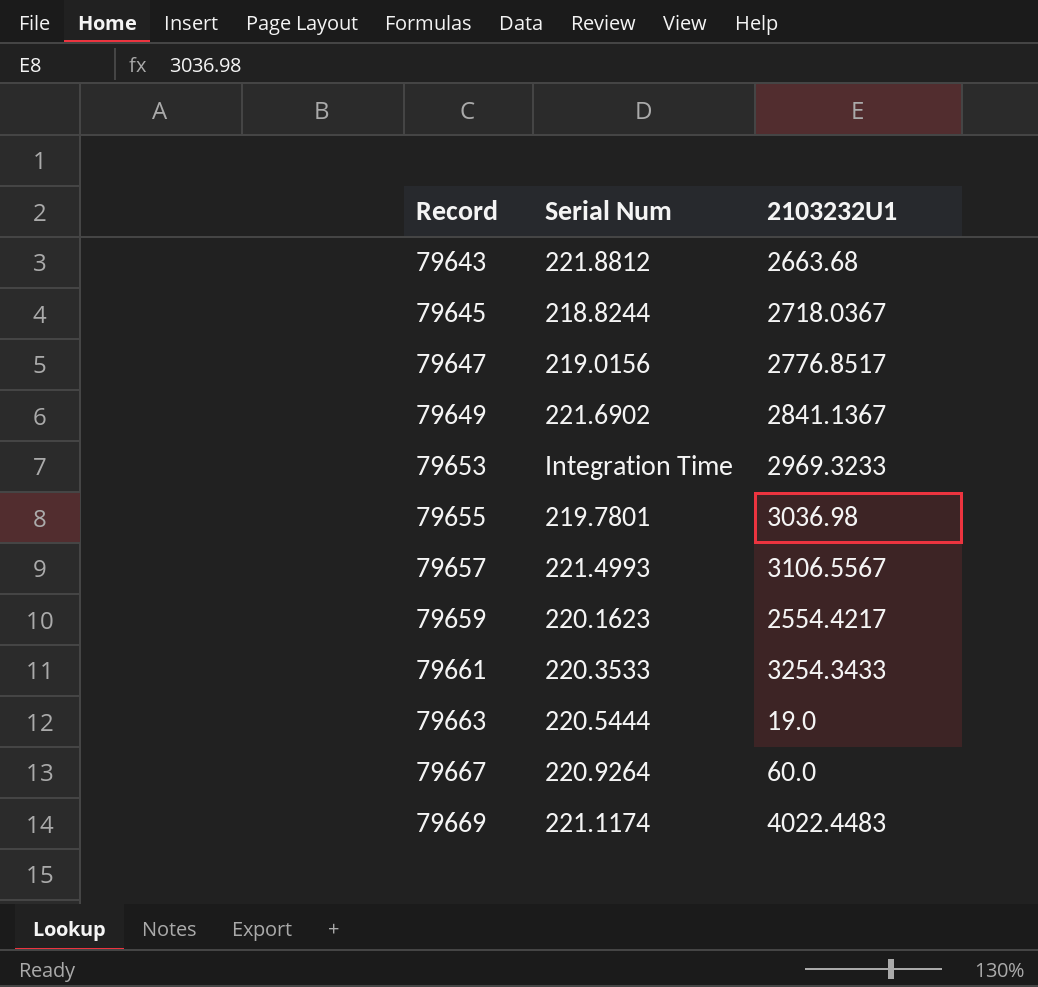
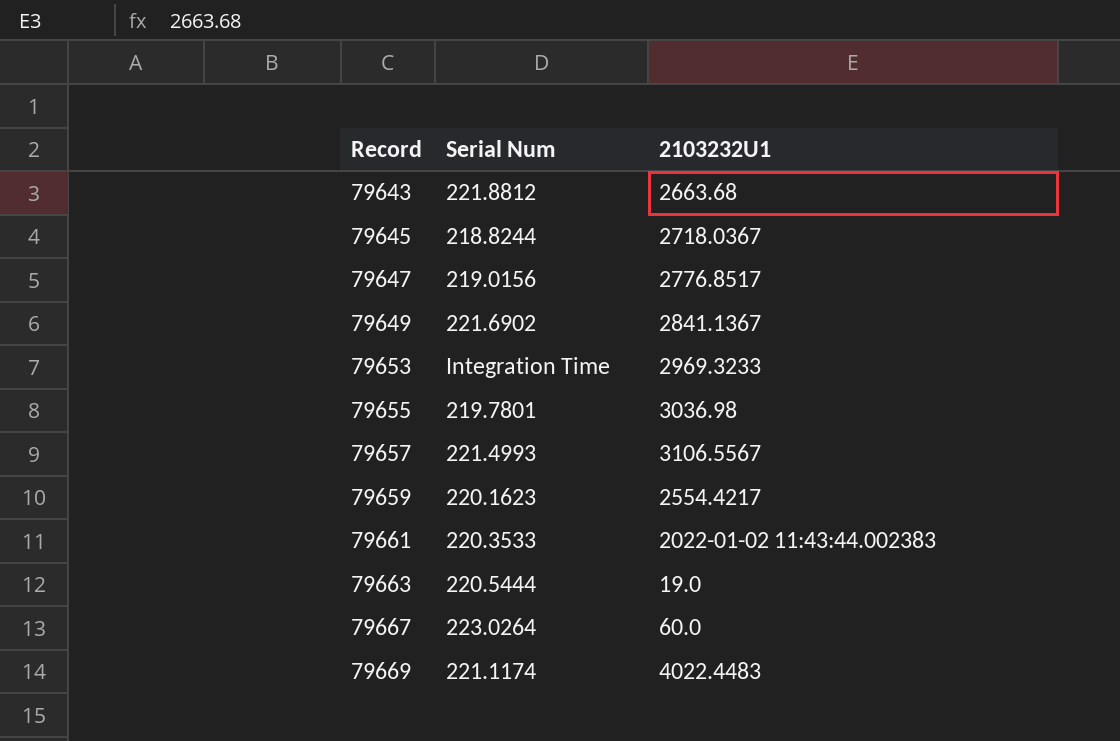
79661 | 2103232U1: 3254.3433 -> 2022-01-02 11:43:44.002383
79667 | Serial Num: 220.9264 -> 223.0264

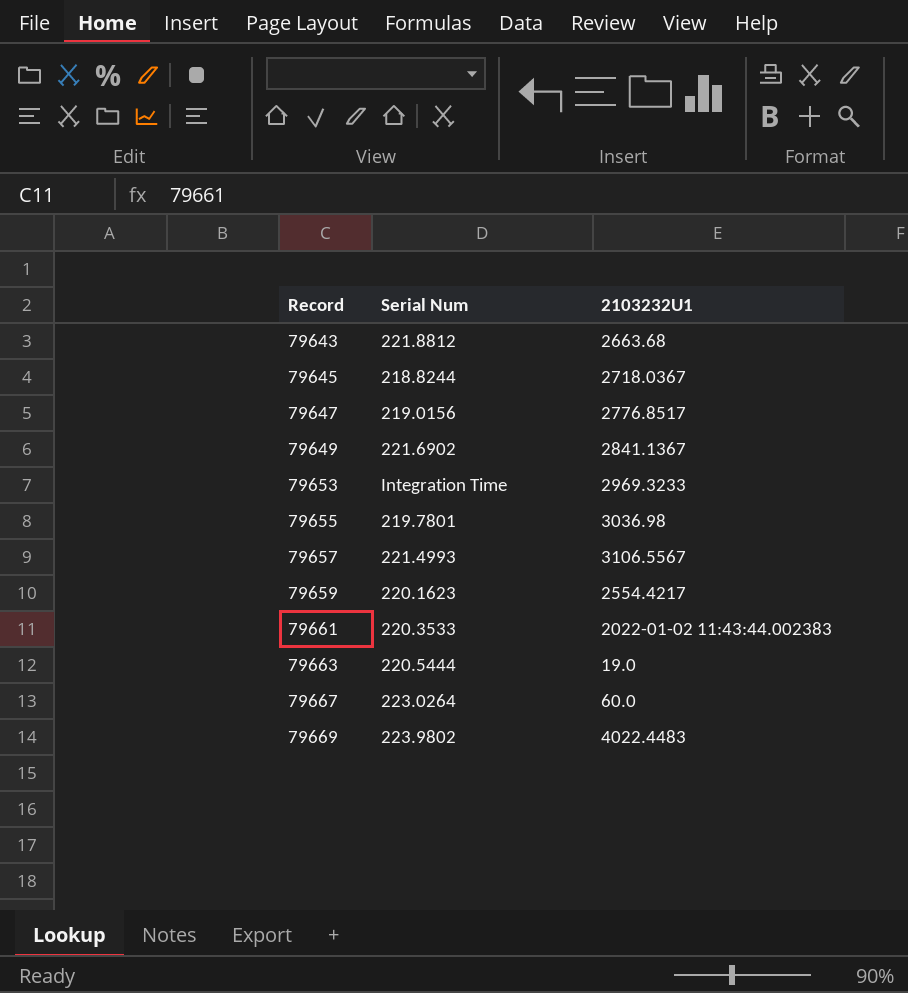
79669 | Serial Num: 221.1174 -> 223.9802

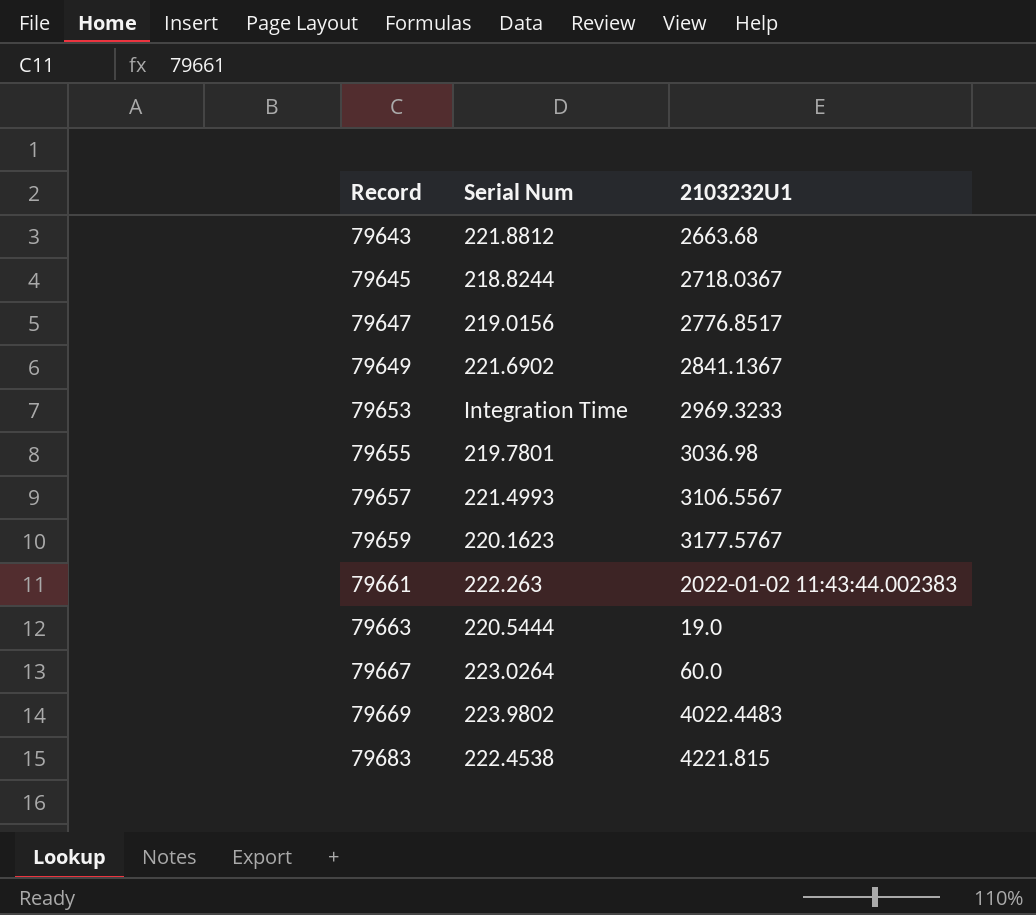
79659 | 2103232U1: 2554.4217 -> 3177.5767
79661 | Serial Num: 220.3533 -> 222.263
row 79683: none -> 222.4538 | 4221.815

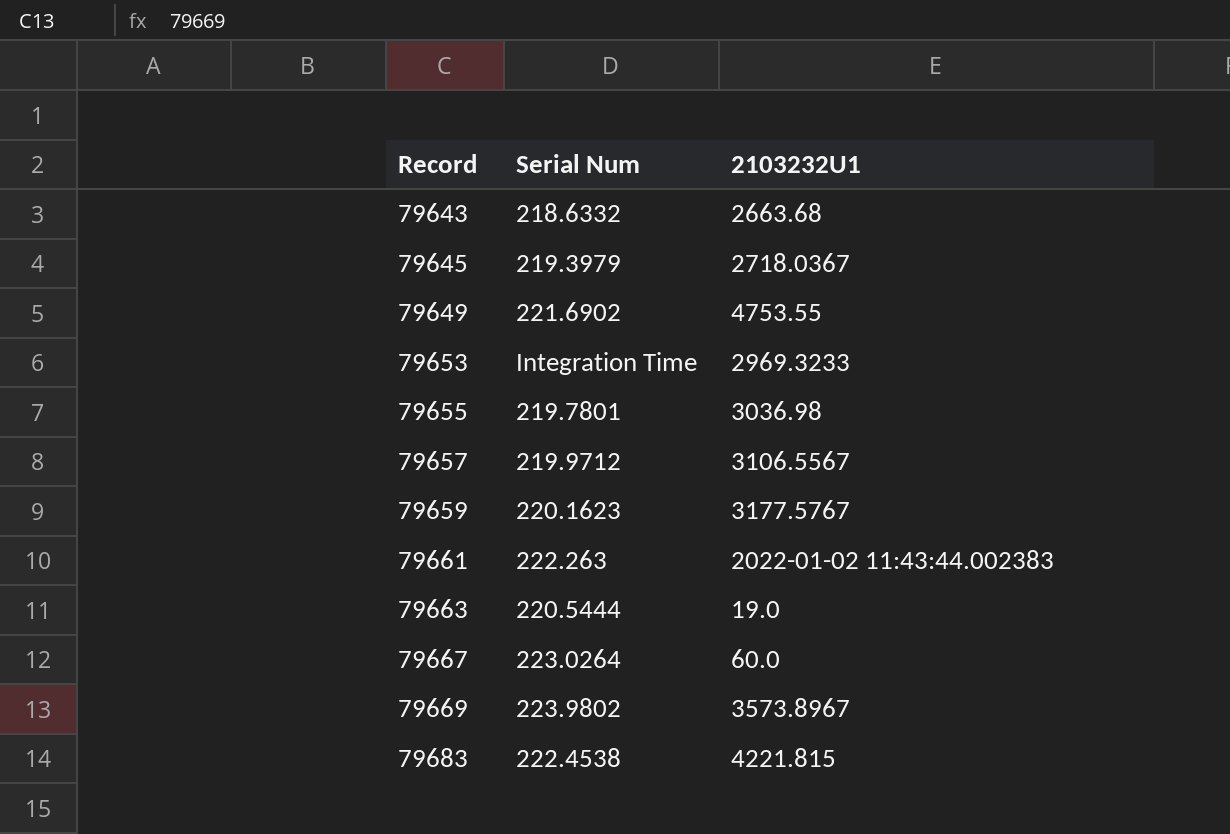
row 79647: 219.0156 | 2776.8517 -> none
79643 | Serial Num: 221.8812 -> 218.6332
79645 | Serial Num: 218.8244 -> 219.3979
79649 | 2103232U1: 2841.1367 -> 4753.55
79657 | Serial Num: 221.4993 -> 219.9712
79669 | 2103232U1: 4022.4483 -> 3573.8967

